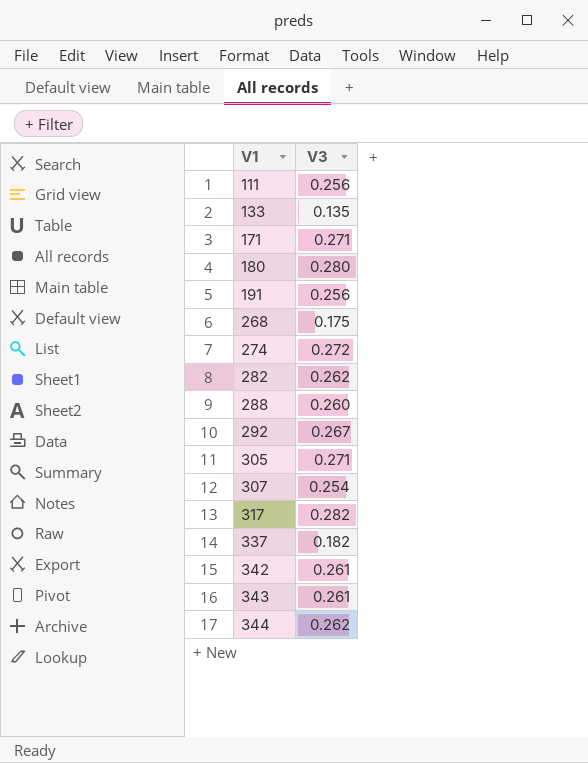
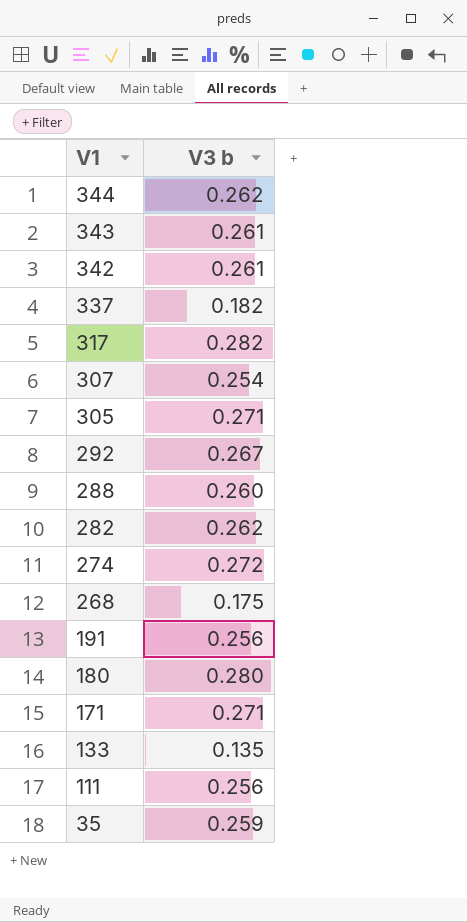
row order: V1 ascending -> V1 descending
column name: V3 -> V3 b
row 35: none -> 0.259

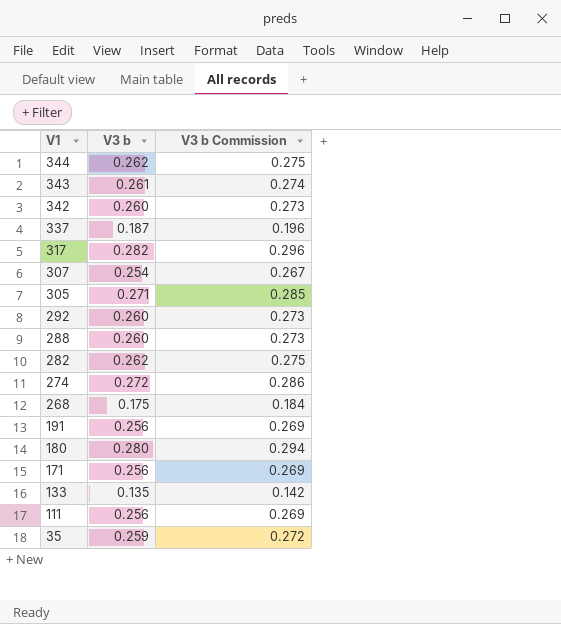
column V3 b Commission | formula: none -> [V3 b] * 1.05
342 | V3 b: 0.261 -> 0.260
337 | V3 b: 0.182 -> 0.187
292 | V3 b: 0.267 -> 0.260
171 | V3 b: 0.271 -> 0.256

